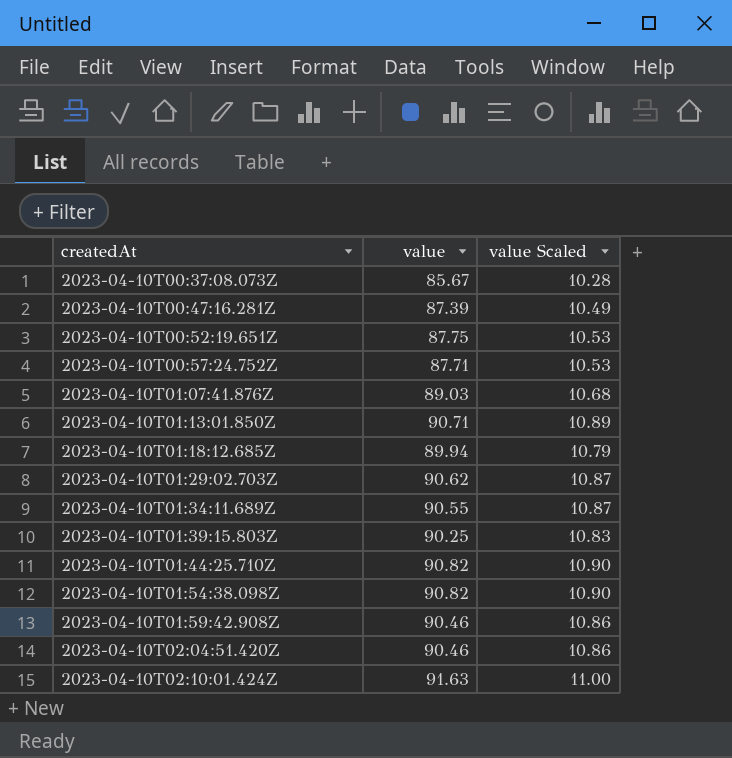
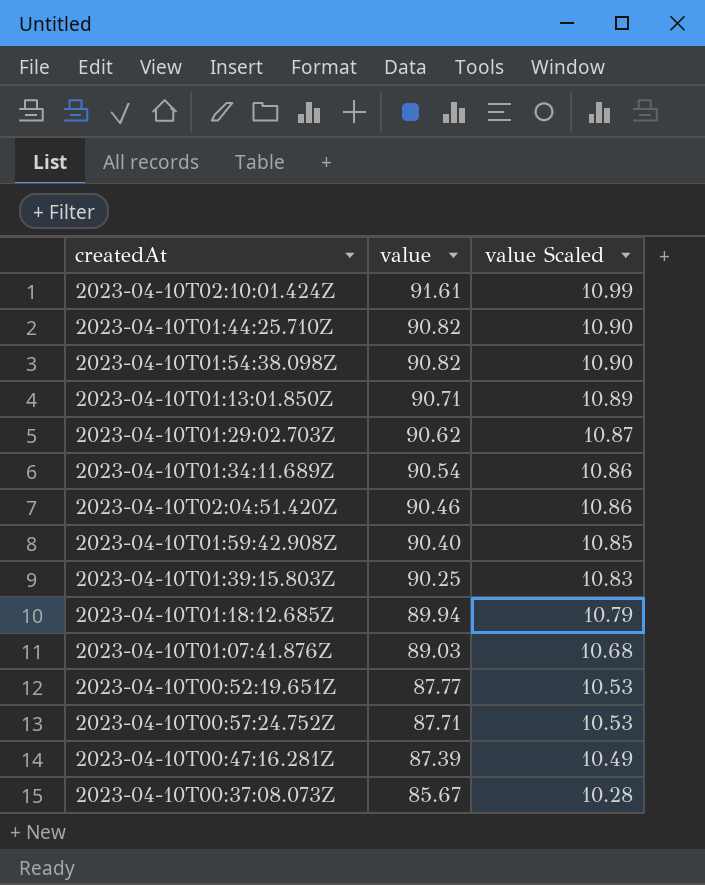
row order: createdAt ascending -> value descending
2023-04-10T02:10:01.424Z | value: 91.63 -> 91.61
2023-04-10T02:10:01.424Z | value Scaled: 11.00 -> 10.99
2023-04-10T01:34:11.689Z | value: 90.55 -> 90.54
2023-04-10T01:34:11.689Z | value Scaled: 10.87 -> 10.86
2023-04-10T01:59:42.908Z | value: 90.46 -> 90.40
2023-04-10T01:59:42.908Z | value Scaled: 10.86 -> 10.85
2023-04-10T00:52:19.651Z | value: 87.75 -> 87.77

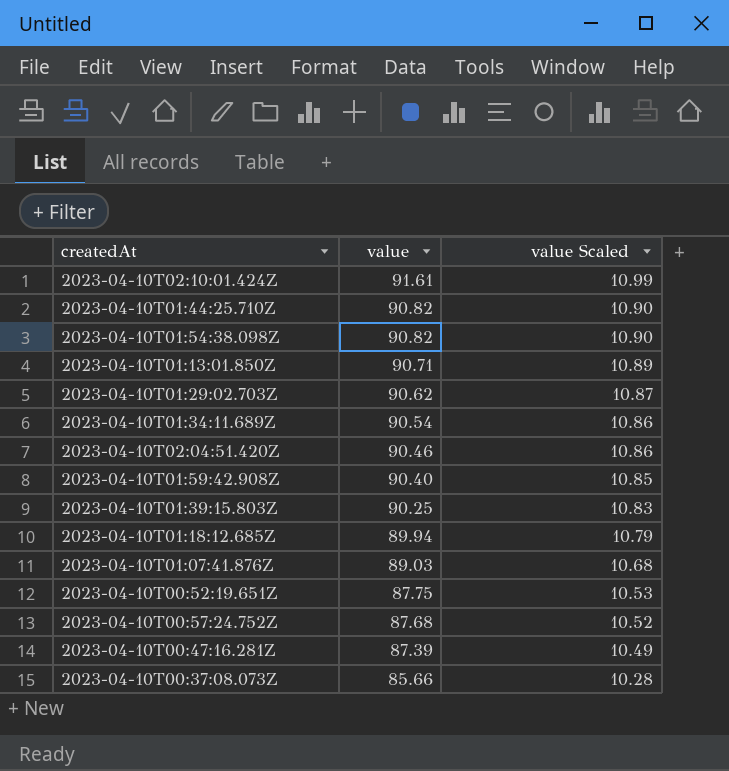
2023-04-10T00:52:19.651Z | value: 87.77 -> 87.75
2023-04-10T00:57:24.752Z | value: 87.71 -> 87.68
2023-04-10T00:57:24.752Z | value Scaled: 10.53 -> 10.52
2023-04-10T00:37:08.073Z | value: 85.67 -> 85.66

